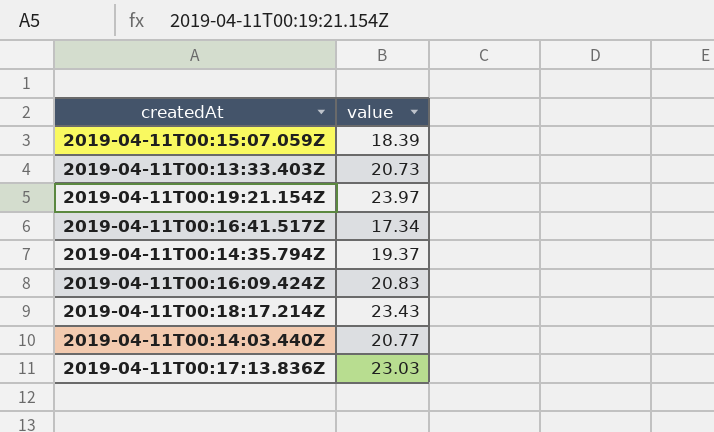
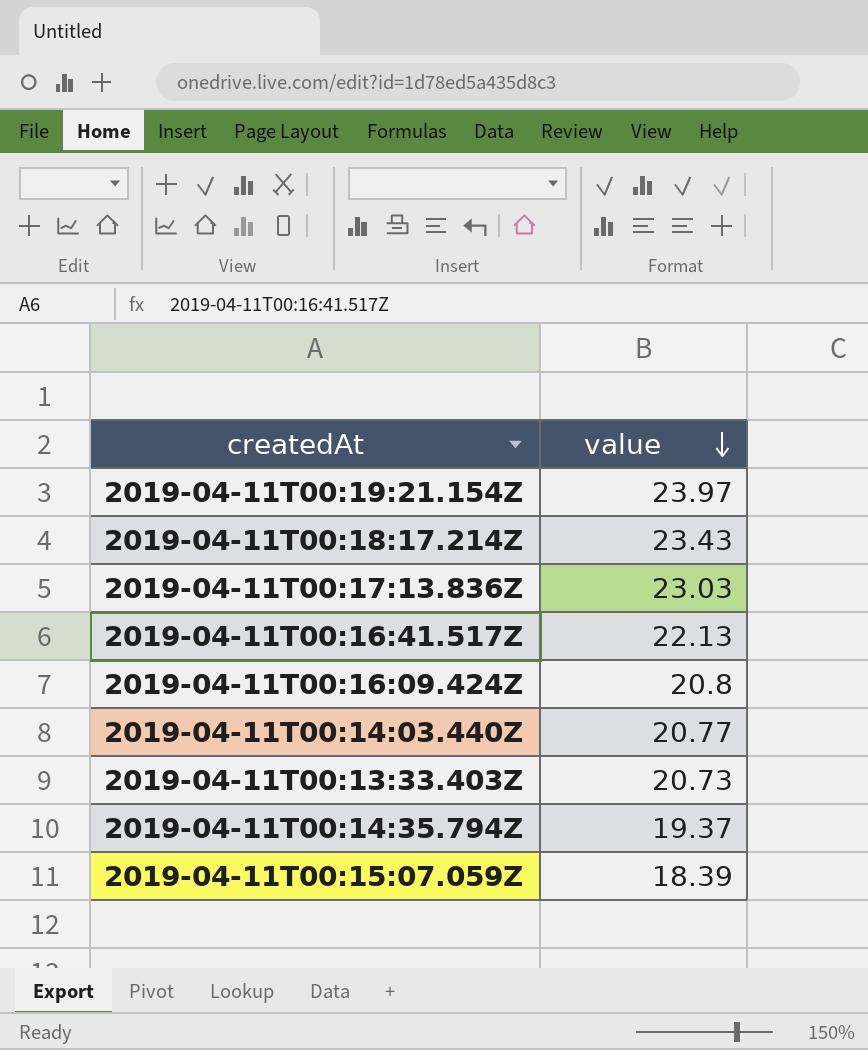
row order: none -> value descending
2019-04-11T00:16:41.517Z | value: 17.34 -> 22.13
2019-04-11T00:16:09.424Z | value: 20.83 -> 20.8

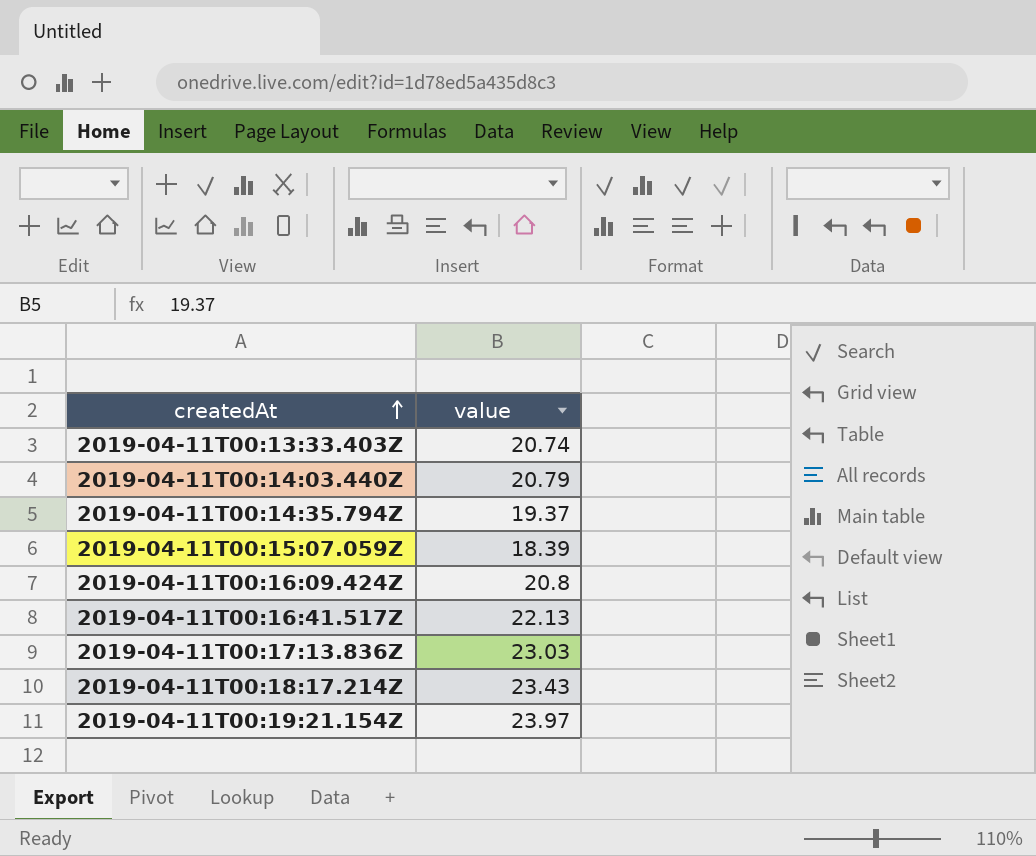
row order: value descending -> createdAt ascending
2019-04-11T00:13:33.403Z | value: 20.73 -> 20.74
2019-04-11T00:14:03.440Z | value: 20.77 -> 20.79

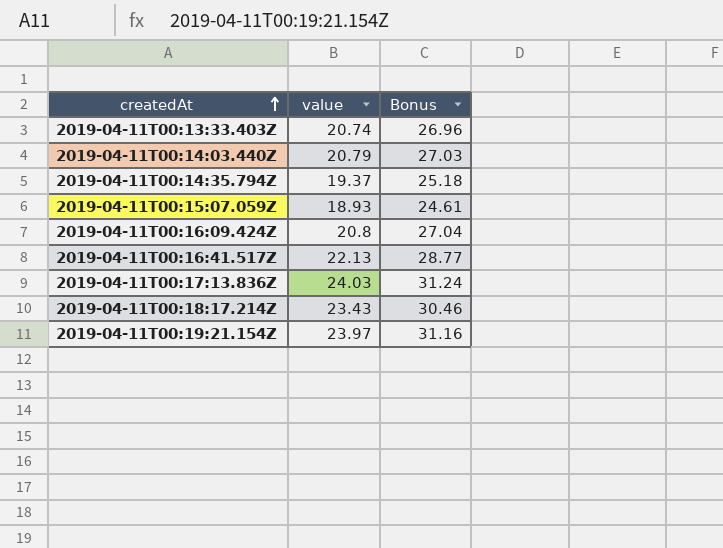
column Bonus | formula: none -> [value] * 1.3
2019-04-11T00:15:07.059Z | value: 18.39 -> 18.93
2019-04-11T00:17:13.836Z | value: 23.03 -> 24.03

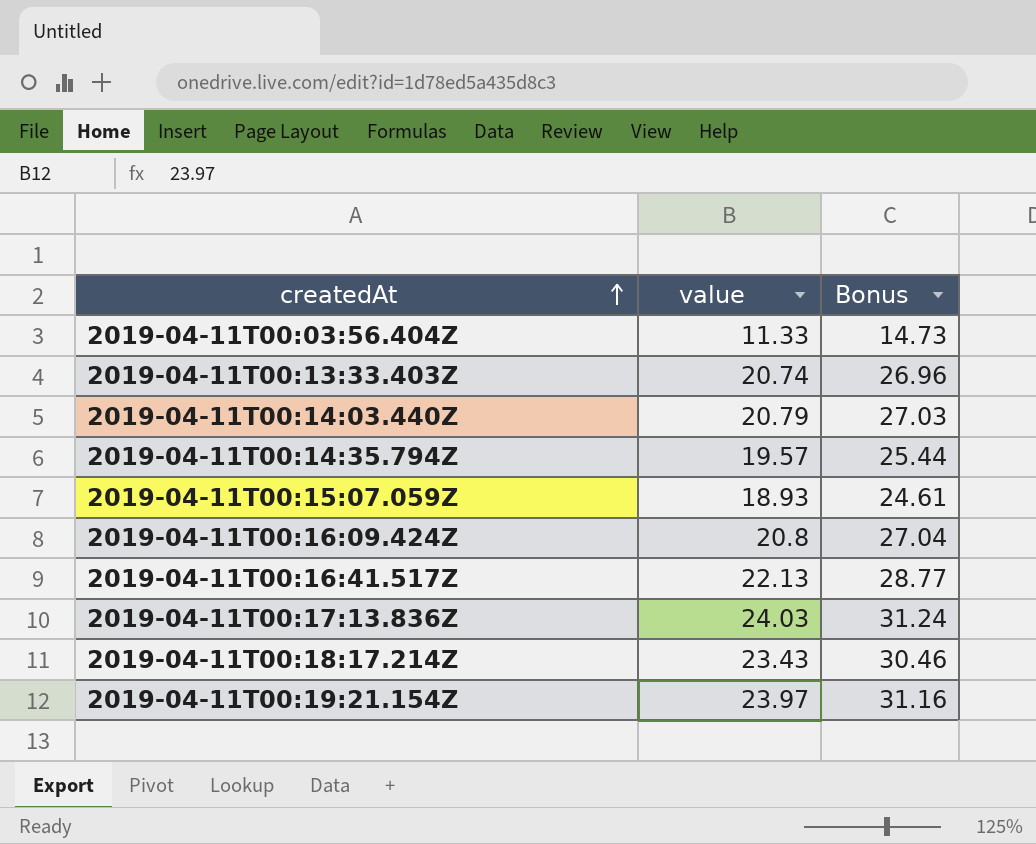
row 2019-04-11T00:03:56.404Z: none -> 11.33 | 14.73
2019-04-11T00:14:35.794Z | value: 19.37 -> 19.57
2019-04-11T00:14:35.794Z | Bonus: 25.18 -> 25.44

